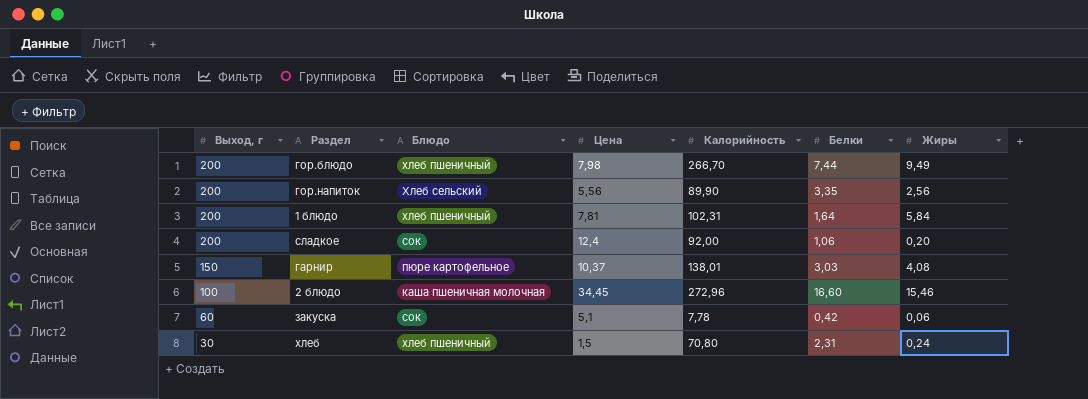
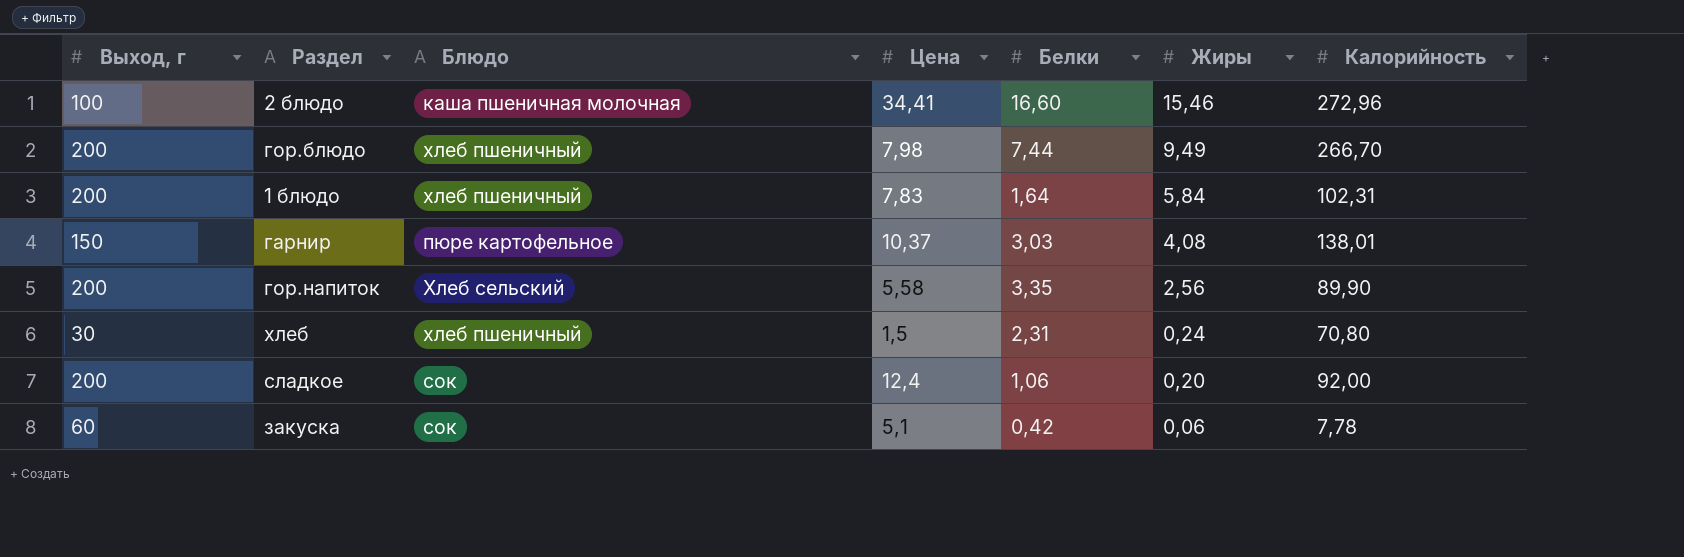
row order: Выход, г descending -> Жиры descending
column Калорийность | position: 5 -> 7
2 блюдо | Цена: 34,45 -> 34,41
1 блюдо | Цена: 7,81 -> 7,83
гор.напиток | Цена: 5,56 -> 5,58

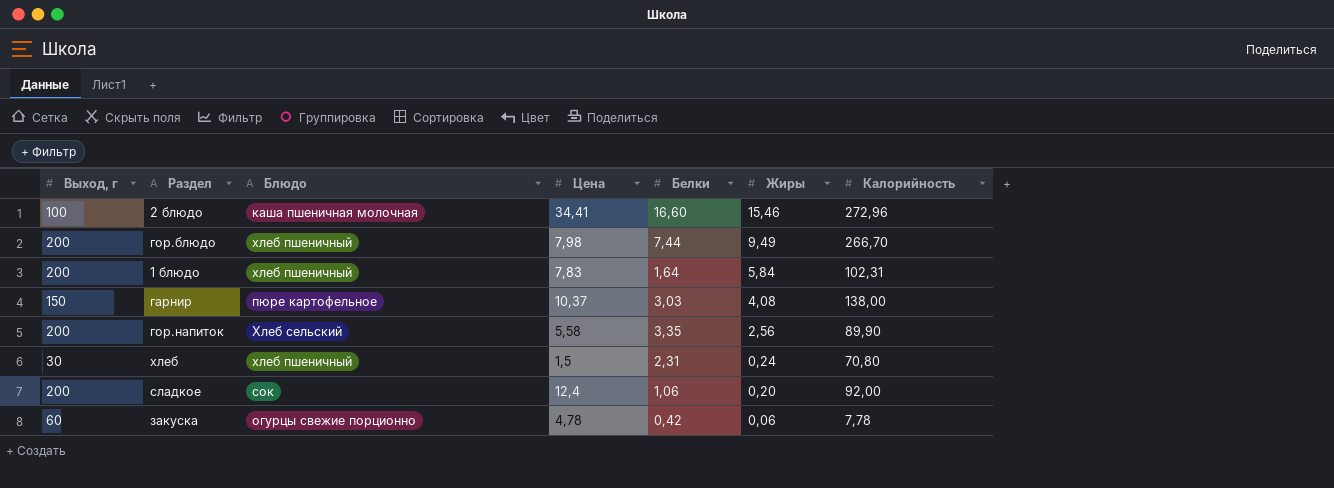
гарнир | Калорийность: 138,01 -> 138,00
закуска | Блюдо: сок -> огурцы свежие порционно
закуска | Цена: 5,1 -> 4,78

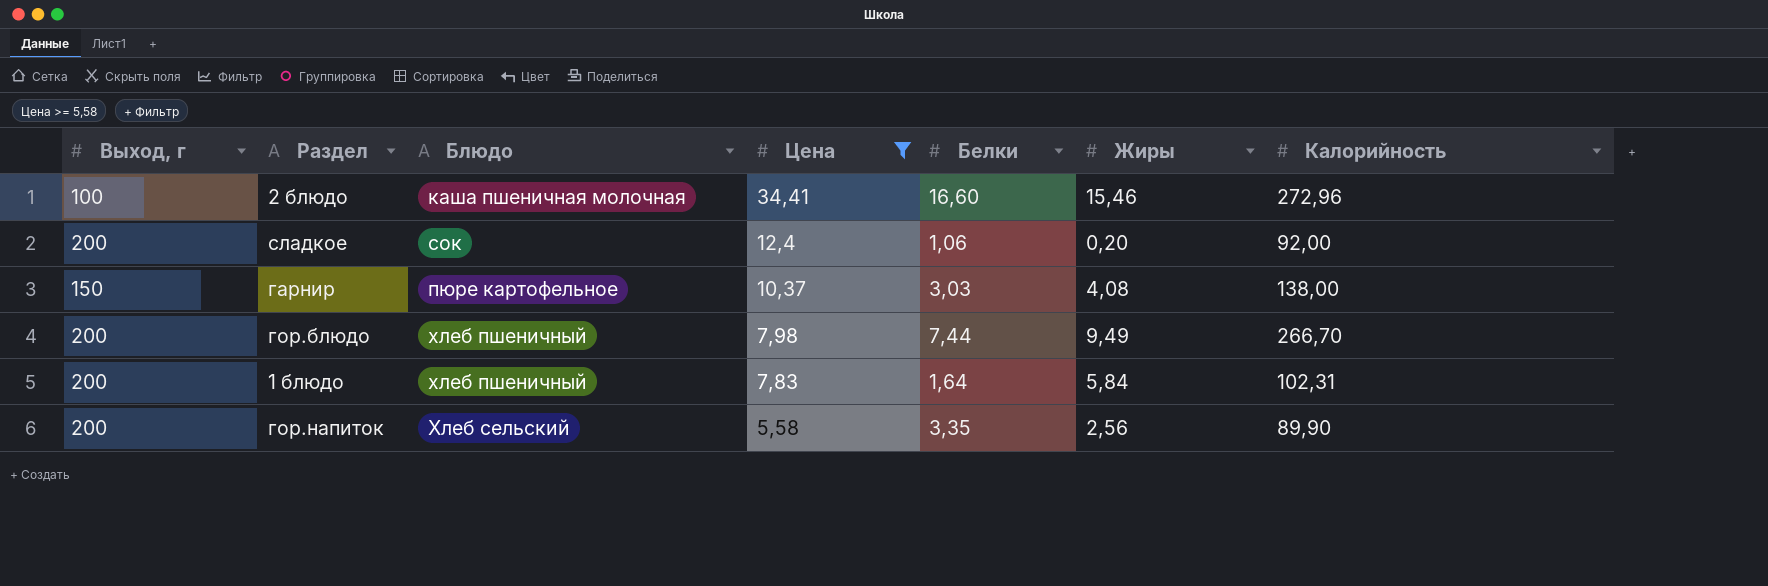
filter: none -> Цена >= 5,58
row order: Жиры descending -> Цена descending

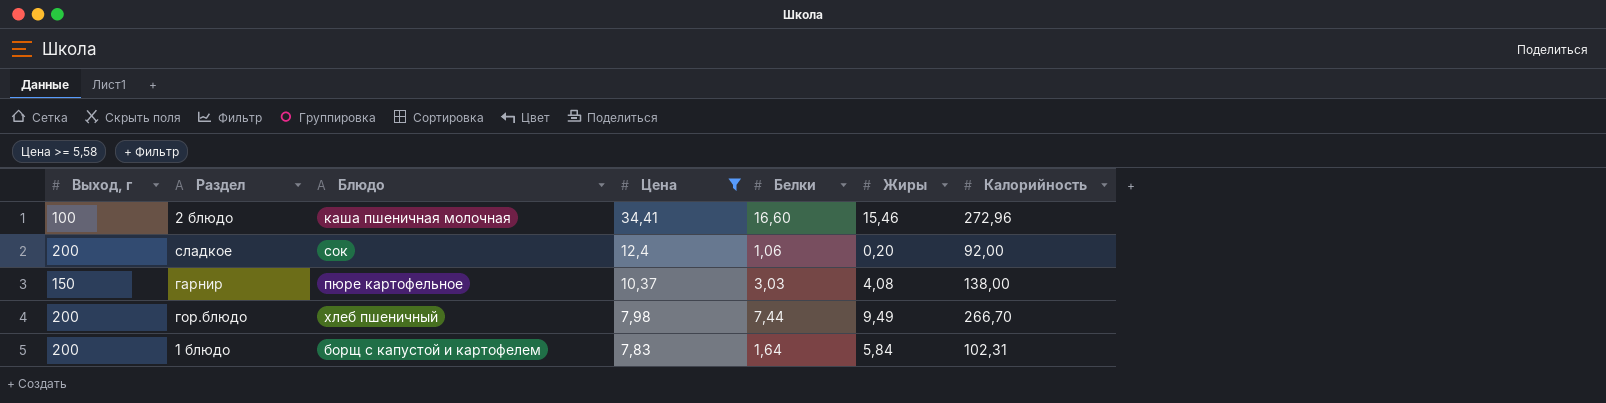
row гор.напиток: 200 | Хлеб сельский | 5,58 | 3,35 | 2,56 | 89,90 -> none
1 блюдо | Блюдо: хлеб пшеничный -> борщ с капустой и картофелем

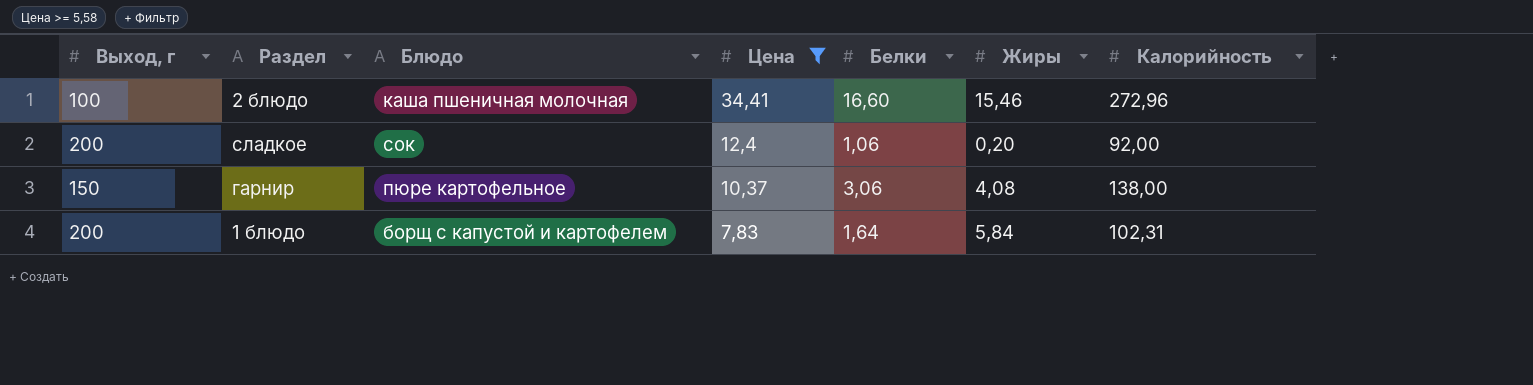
row гор.блюдо: 200 | хлеб пшеничный | 7,98 | 7,44 | 9,49 | 266,70 -> none
гарнир | Белки: 3,03 -> 3,06

